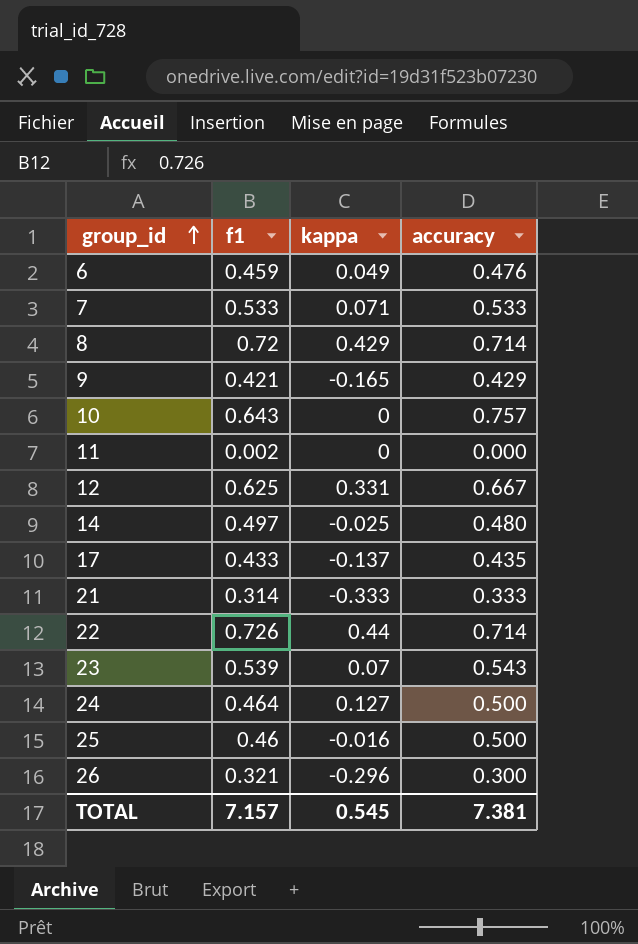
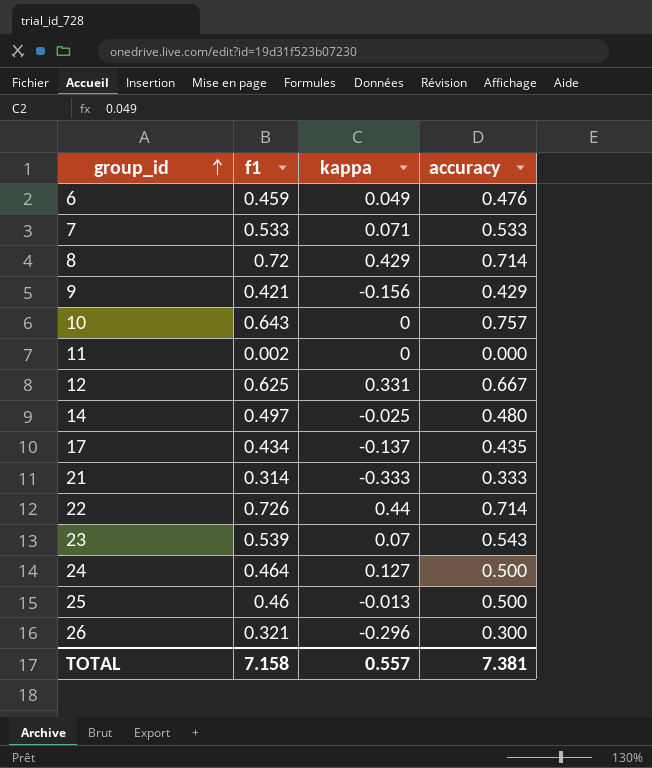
9 | kappa: -0.165 -> -0.156
17 | f1: 0.433 -> 0.434
25 | kappa: -0.016 -> -0.013
TOTAL | f1: 7.157 -> 7.158
TOTAL | kappa: 0.545 -> 0.557

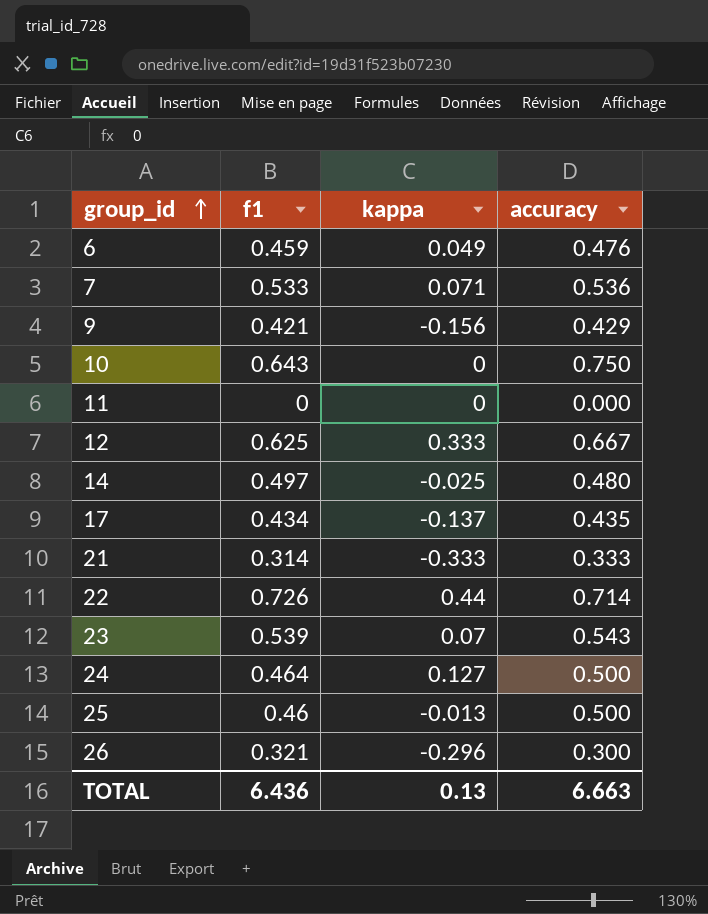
row 8: 0.72 | 0.429 | 0.714 -> none
7 | accuracy: 0.533 -> 0.536
10 | accuracy: 0.757 -> 0.750
11 | f1: 0.002 -> 0
12 | kappa: 0.331 -> 0.333
TOTAL | f1: 7.158 -> 6.436
TOTAL | kappa: 0.557 -> 0.13
TOTAL | accuracy: 7.381 -> 6.663

